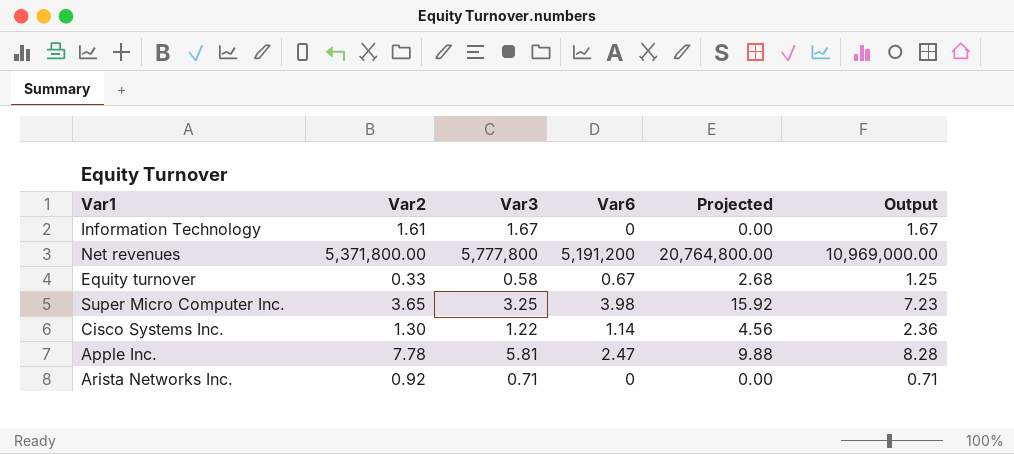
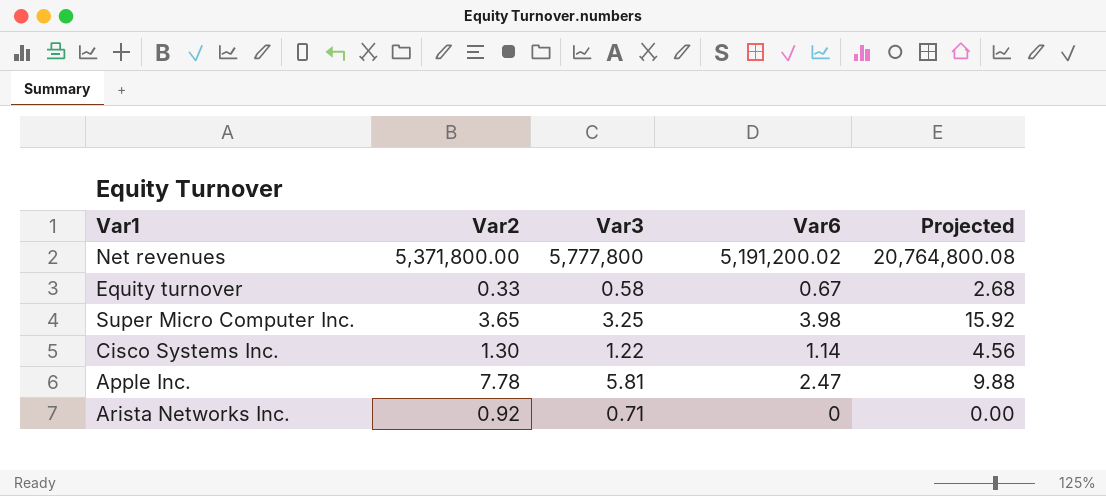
column Output | formula: [Var3] + [Var6] -> none
row Information Technology: 1.61 | 1.67 | 0 | 0.00 | 1.67 -> none
Net revenues | Var6: 5,191,200 -> 5,191,200.02
Net revenues | Projected: 20,764,800.00 -> 20,764,800.08

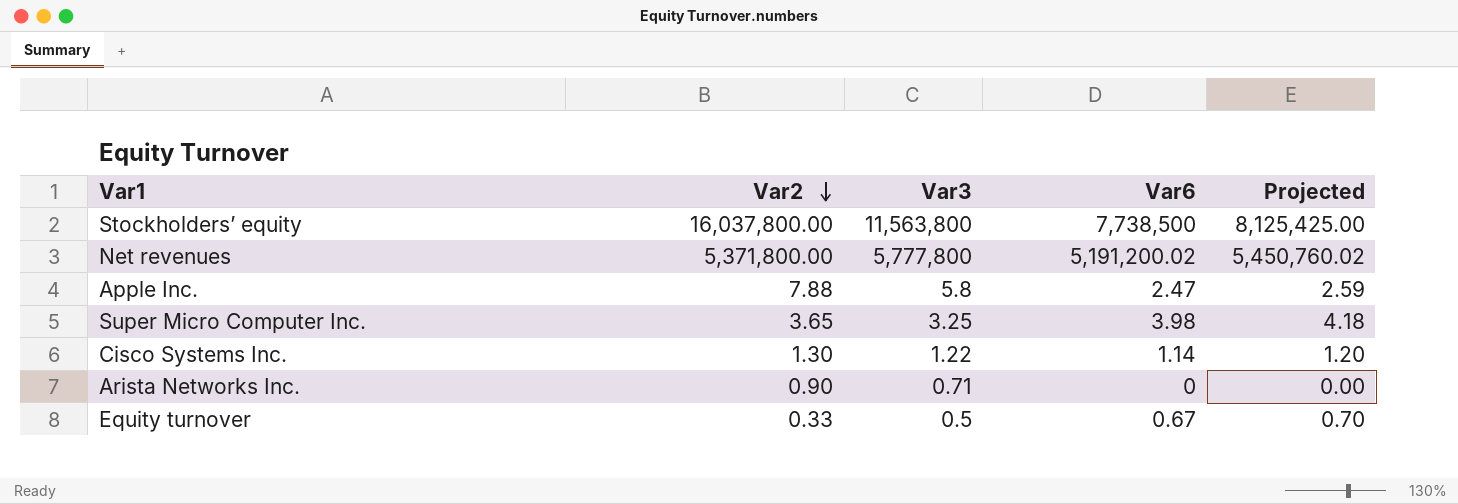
row order: none -> Var2 descending
column Projected | formula: [Var6] * 4 -> [Var6] * 1.05
row Stockholders’ equity: none -> 16,037,800.00 | 11,563,800 | 7,738,500 | 8,125,425.00
Apple Inc. | Var2: 7.78 -> 7.88
Apple Inc. | Var3: 5.81 -> 5.8
Arista Networks Inc. | Var2: 0.92 -> 0.90
Equity turnover | Var3: 0.58 -> 0.5

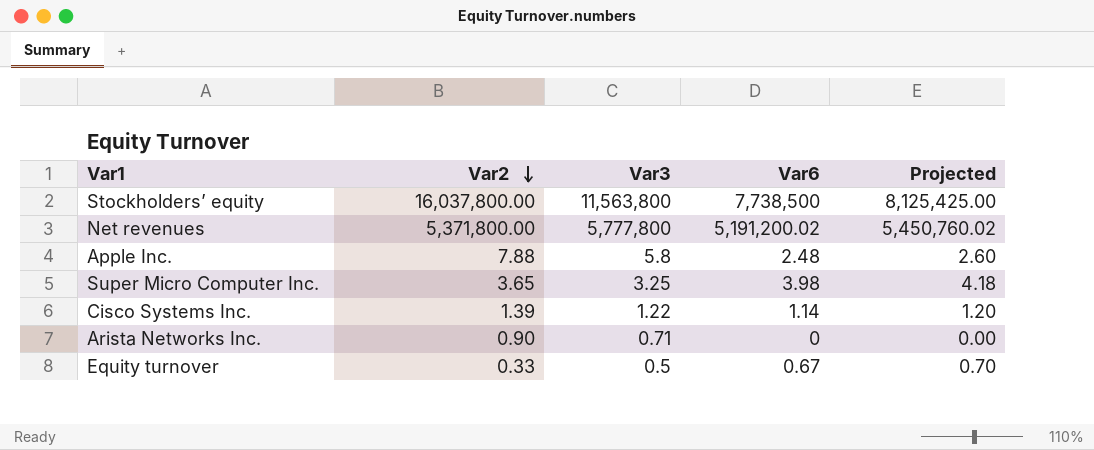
Apple Inc. | Var6: 2.47 -> 2.48
Apple Inc. | Projected: 2.59 -> 2.60
Cisco Systems Inc. | Var2: 1.30 -> 1.39

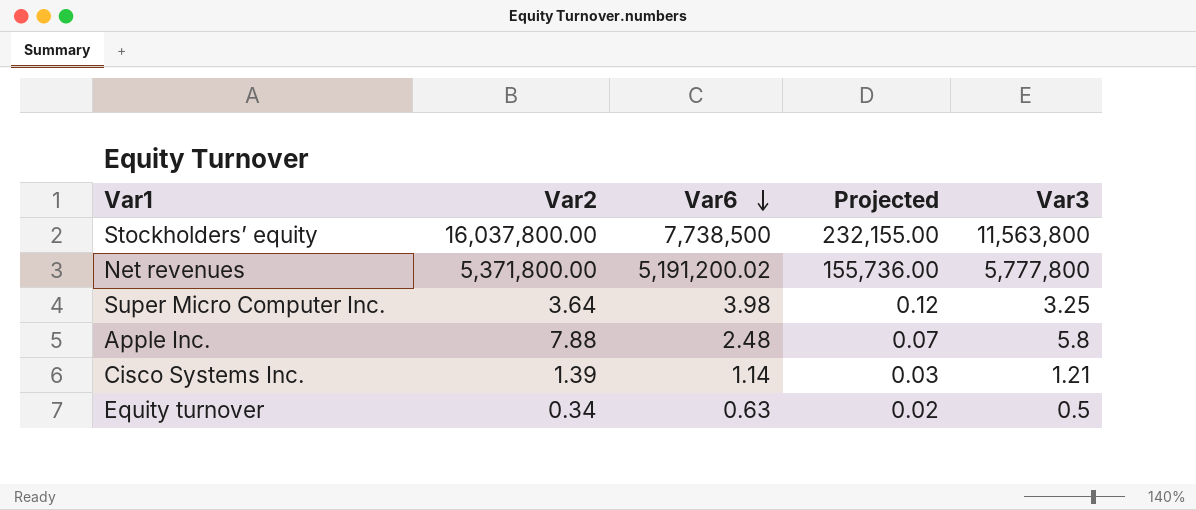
row order: Var2 descending -> Var6 descending
column Projected | formula: [Var6] * 1.05 -> [Var6] * 0.03
column Var3 | position: 3 -> 5
row Arista Networks Inc.: 0.90 | 0.71 | 0 | 0.00 -> none
Super Micro Computer Inc. | Var2: 3.65 -> 3.64
Cisco Systems Inc. | Var3: 1.22 -> 1.21
Equity turnover | Var2: 0.33 -> 0.34
Equity turnover | Var6: 0.67 -> 0.63

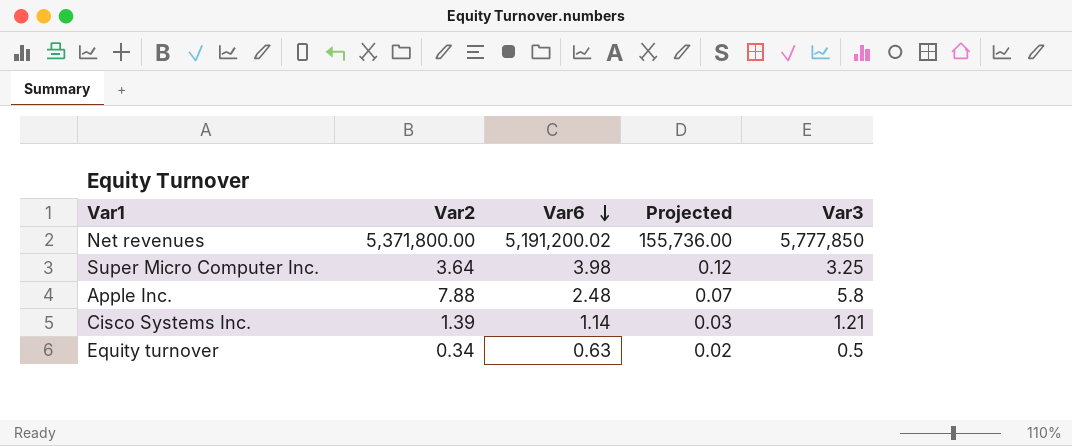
row Stockholders’ equity: 16,037,800.00 | 7,738,500 | 232,155.00 | 11,563,800 -> none
Net revenues | Var3: 5,777,800 -> 5,777,850

